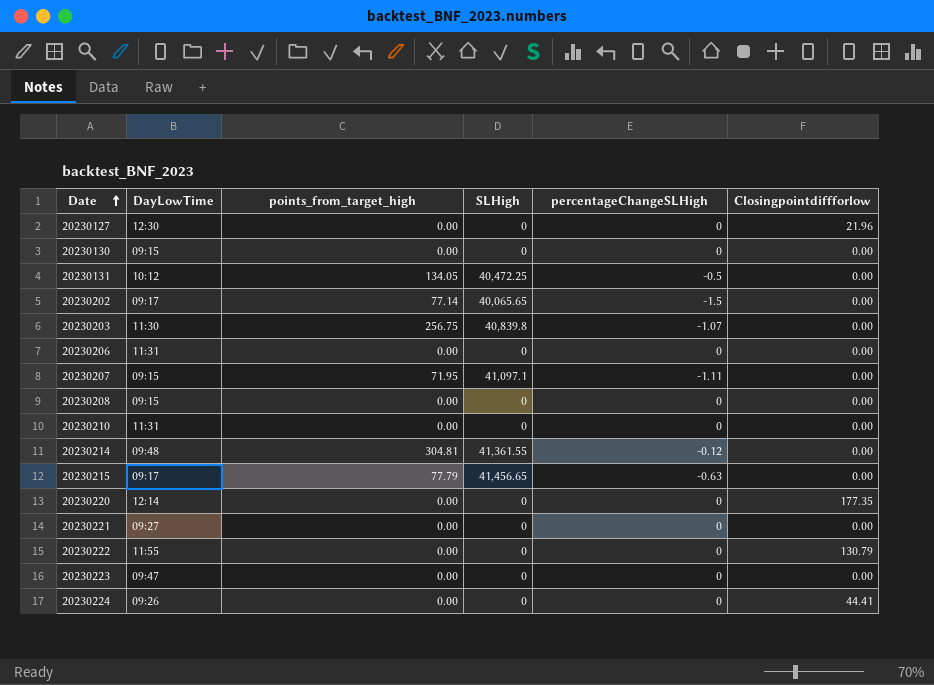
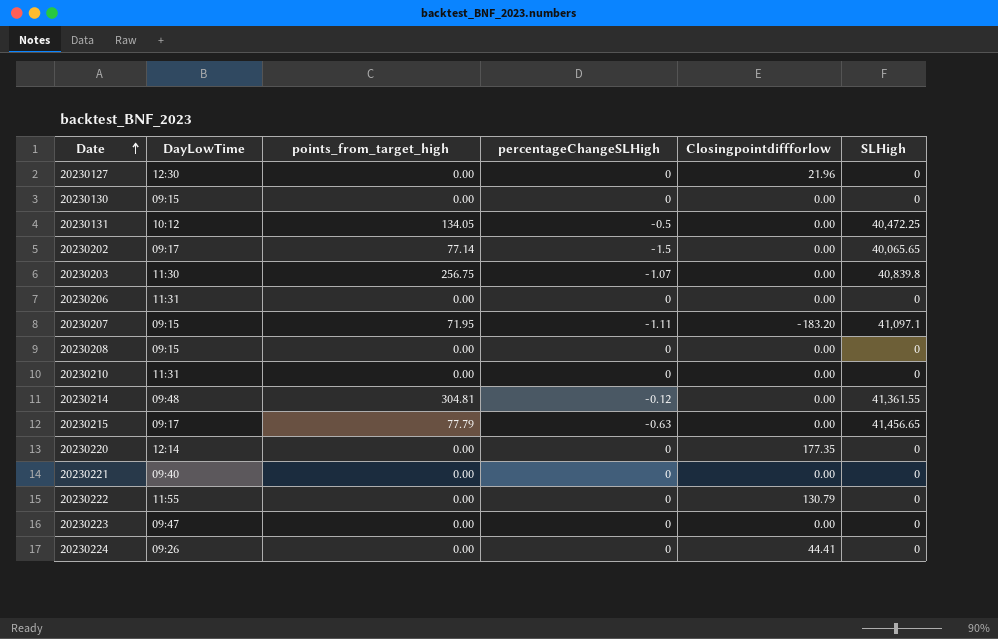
column SLHigh | position: 4 -> 6
20230207 | Closingpointdiffforlow: 0.00 -> -183.20
20230221 | DayLowTime: 09:27 -> 09:40

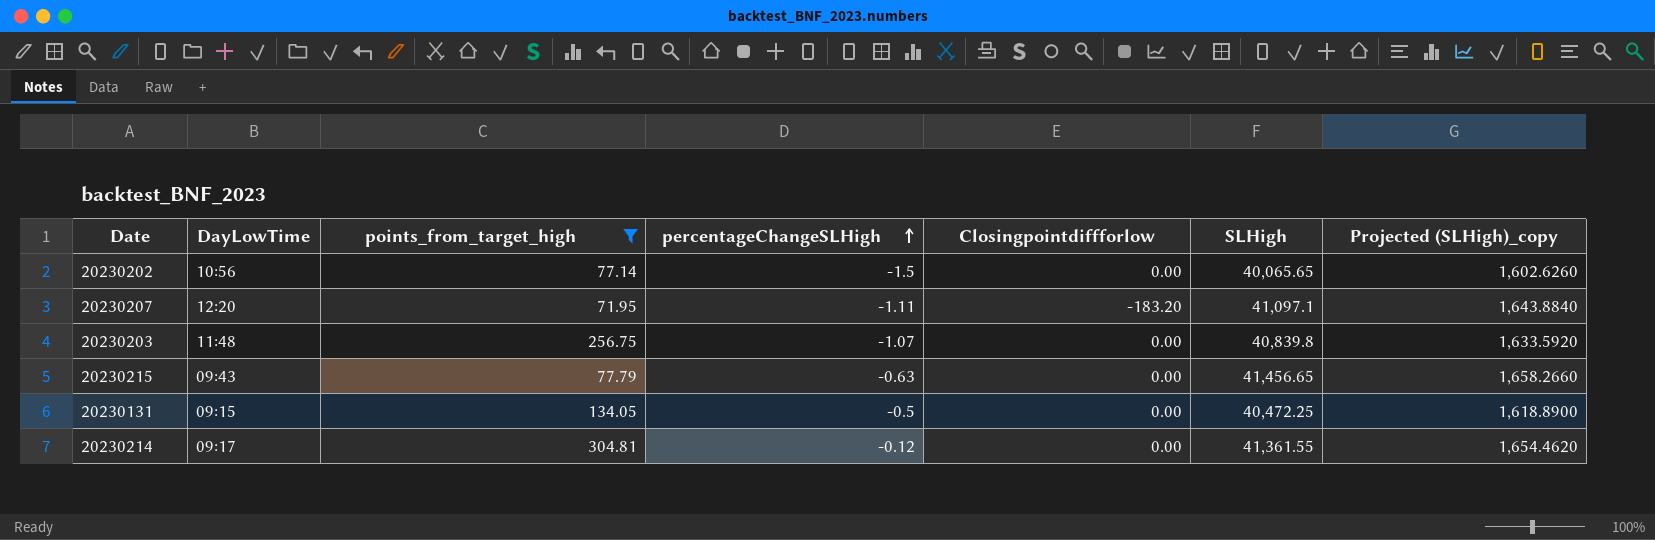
filter: none -> points_from_target_high != 0.00
row order: Date ascending -> percentageChangeSLHigh ascending
column Projected (SLHigh)_copy | formula: none -> [SLHigh] * 0.04
20230202 | DayLowTime: 09:17 -> 10:56
20230207 | DayLowTime: 09:15 -> 12:20
20230203 | DayLowTime: 11:30 -> 11:48
20230215 | DayLowTime: 09:17 -> 09:43
20230131 | DayLowTime: 10:12 -> 09:15
20230214 | DayLowTime: 09:48 -> 09:17

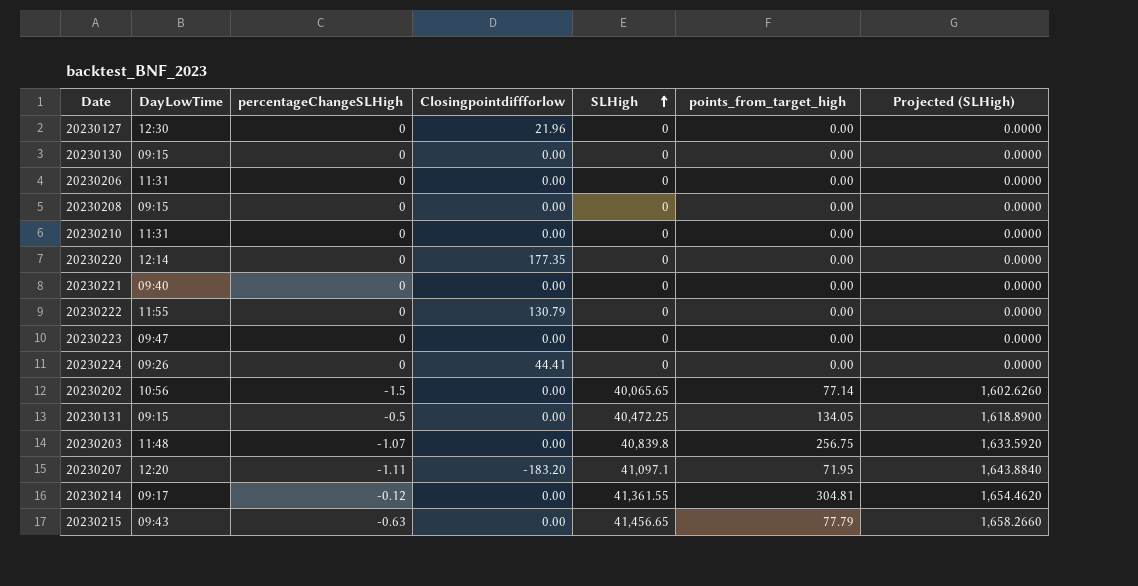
filter: points_from_target_high != 0.00 -> none
row order: percentageChangeSLHigh ascending -> SLHigh ascending
column points_from_target_high | position: 3 -> 6
column name: Projected (SLHigh)_copy -> Projected (SLHigh)

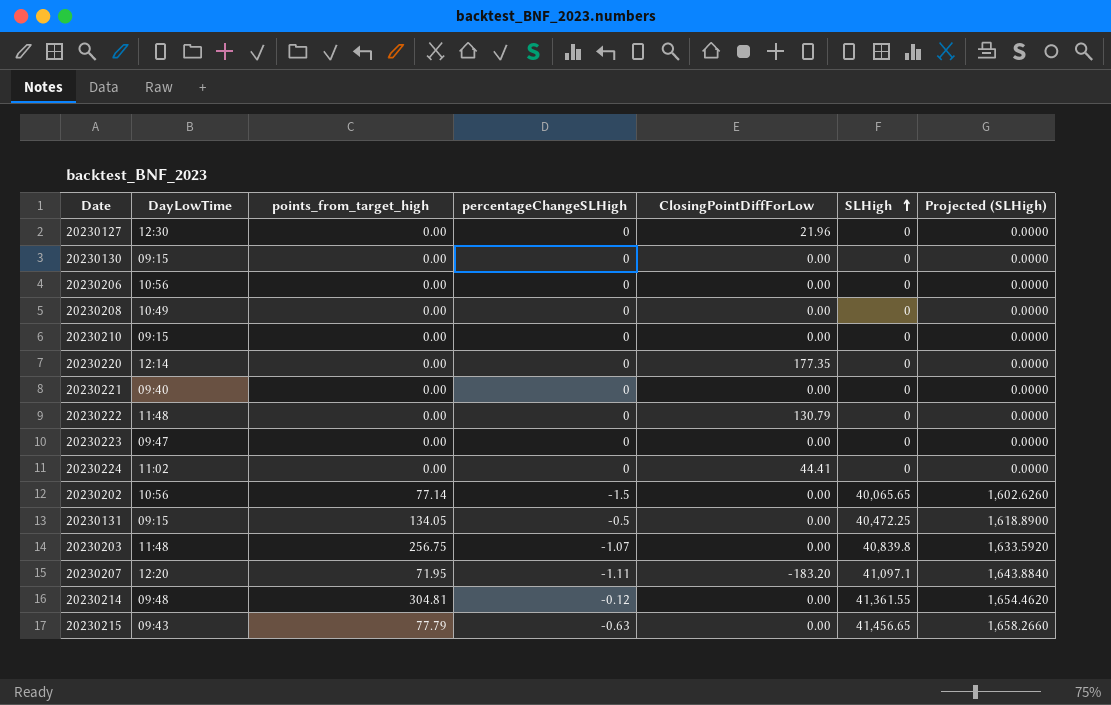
column points_from_target_high | position: 6 -> 3
column name: Closingpointdiffforlow -> ClosingPointDiffForLow
20230206 | DayLowTime: 11:31 -> 10:56
20230208 | DayLowTime: 09:15 -> 10:49
20230210 | DayLowTime: 11:31 -> 09:15
20230222 | DayLowTime: 11:55 -> 11:48
20230224 | DayLowTime: 09:26 -> 11:02
20230214 | DayLowTime: 09:17 -> 09:48

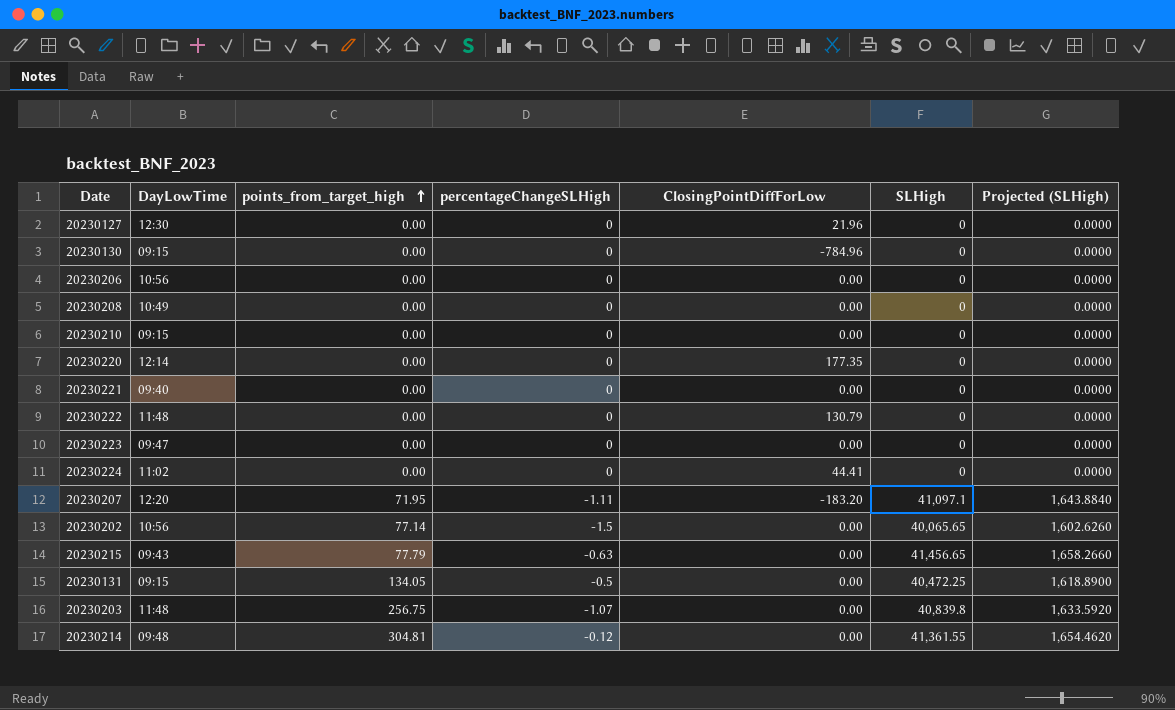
row order: SLHigh ascending -> points_from_target_high ascending
20230130 | ClosingPointDiffForLow: 0.00 -> -784.96

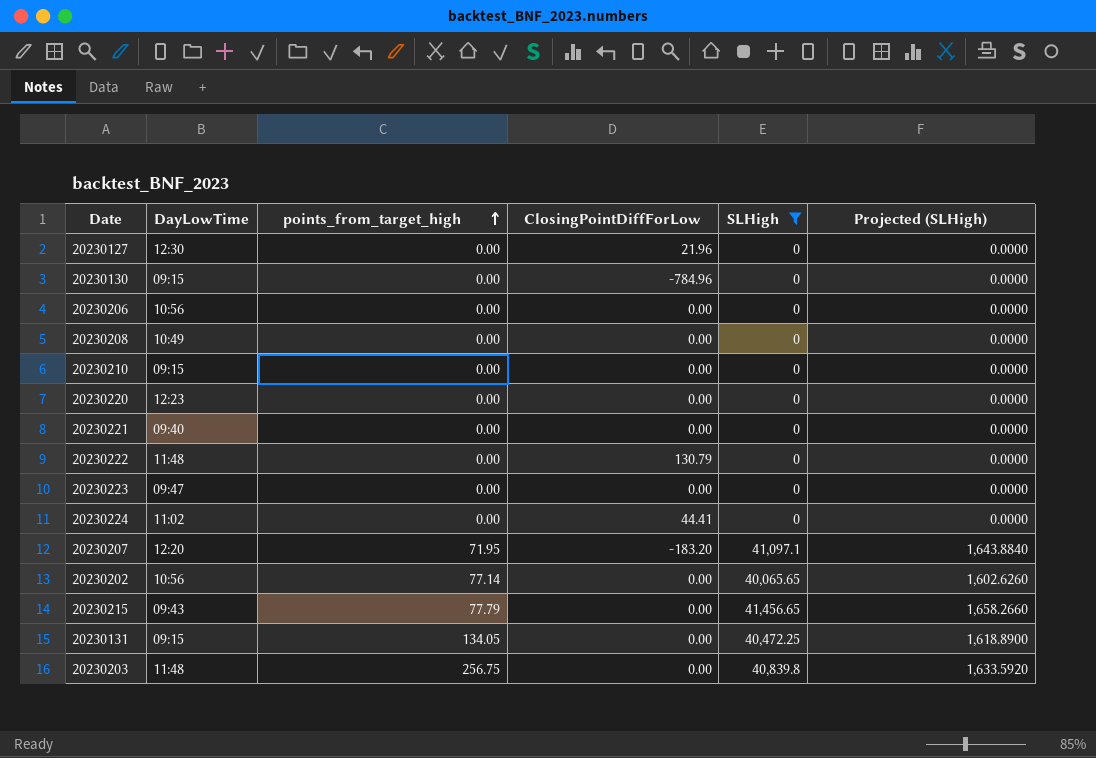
filter: none -> SLHigh != 41,361.55
column percentageChangeSLHigh | position: 4 -> none
20230220 | DayLowTime: 12:14 -> 12:23
20230220 | ClosingPointDiffForLow: 177.35 -> 0.00

